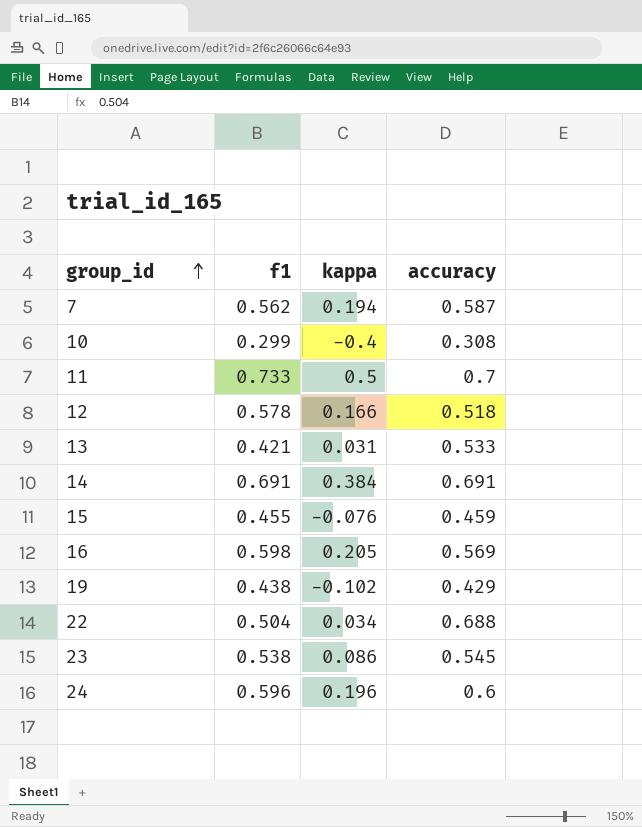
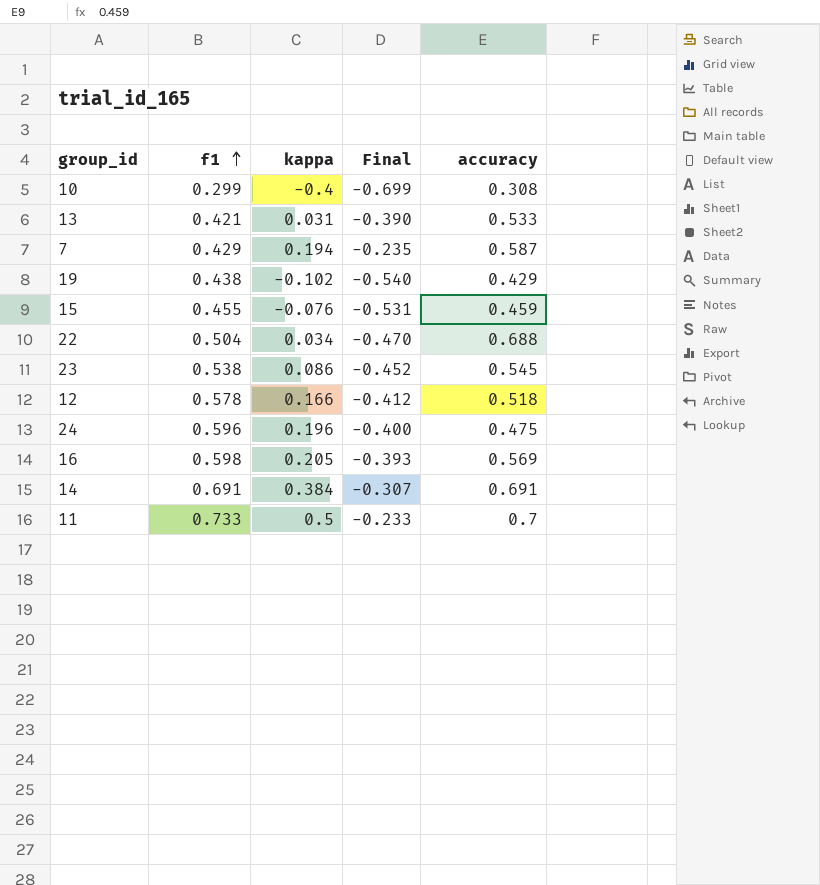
row order: group_id ascending -> f1 ascending
column Final | formula: none -> [kappa] - [f1]
7 | f1: 0.562 -> 0.429
24 | accuracy: 0.6 -> 0.475

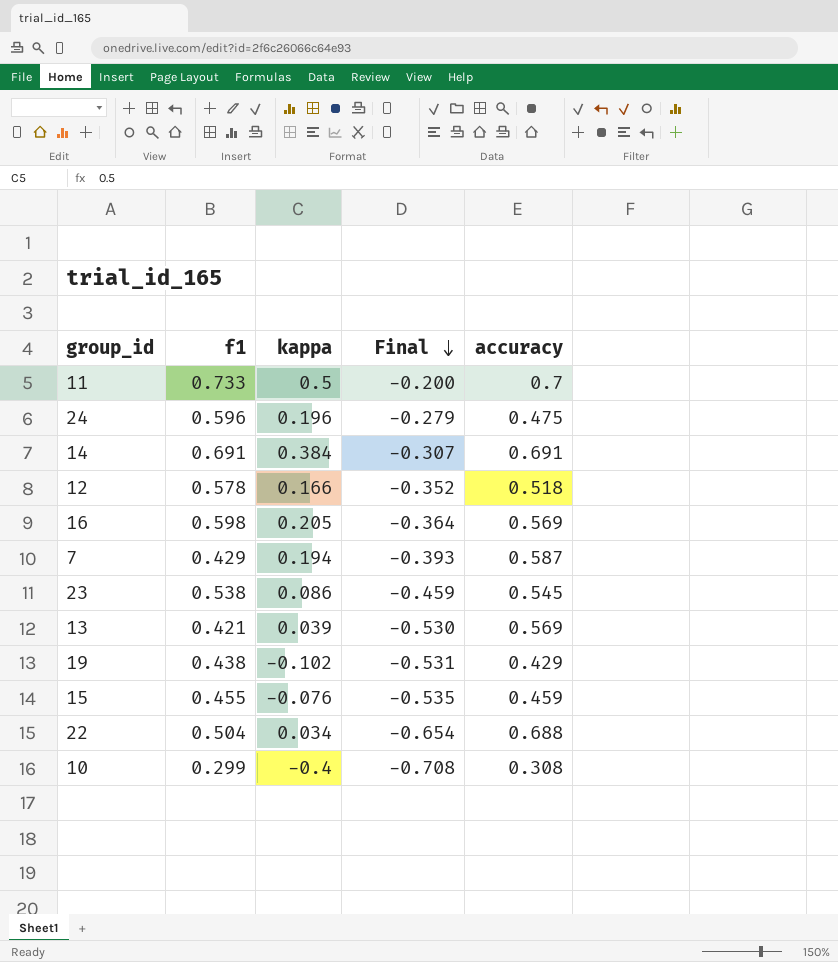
row order: f1 ascending -> Final descending
column Final | formula: [kappa] - [f1] -> [kappa] - [accuracy]
13 | kappa: 0.031 -> 0.039
13 | accuracy: 0.533 -> 0.569

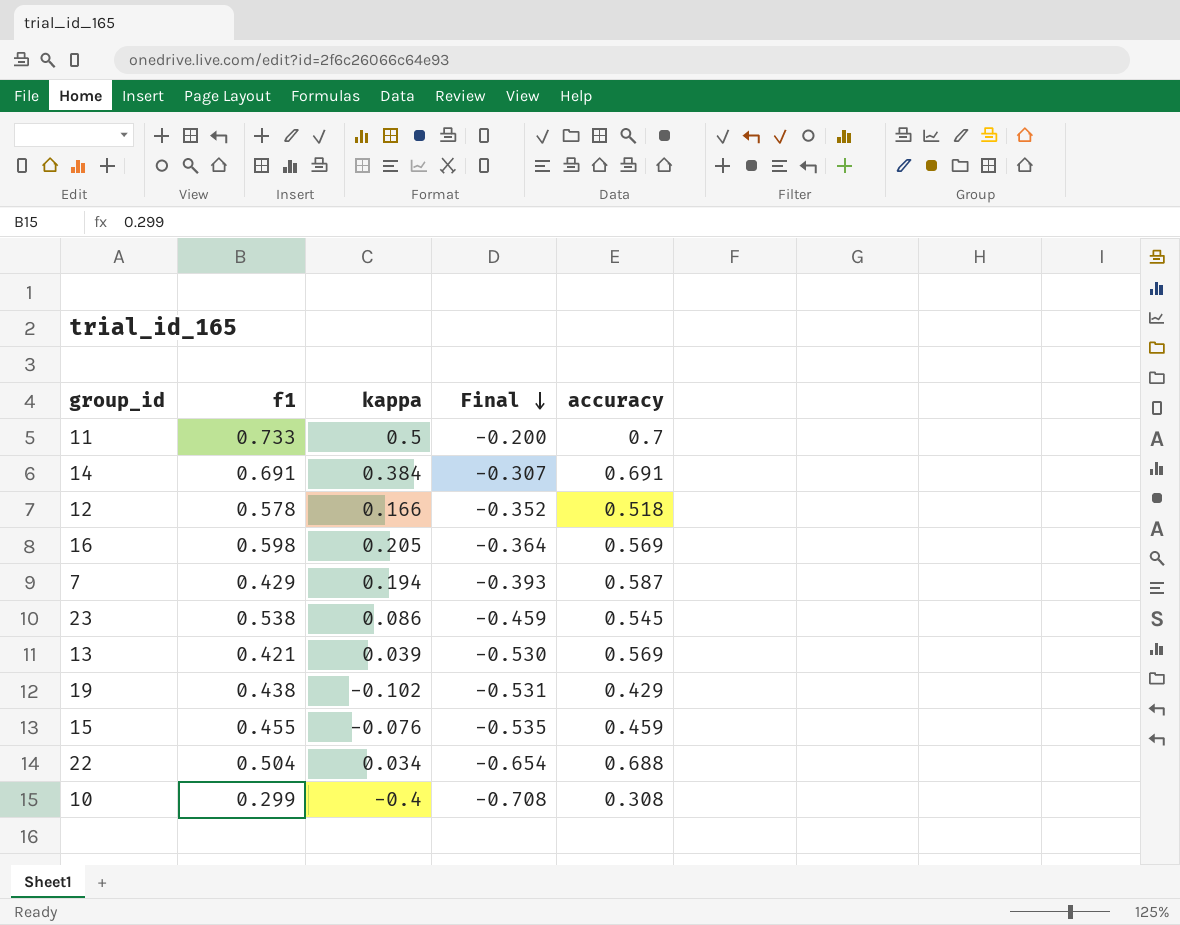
row 24: 0.596 | 0.196 | -0.279 | 0.475 -> none

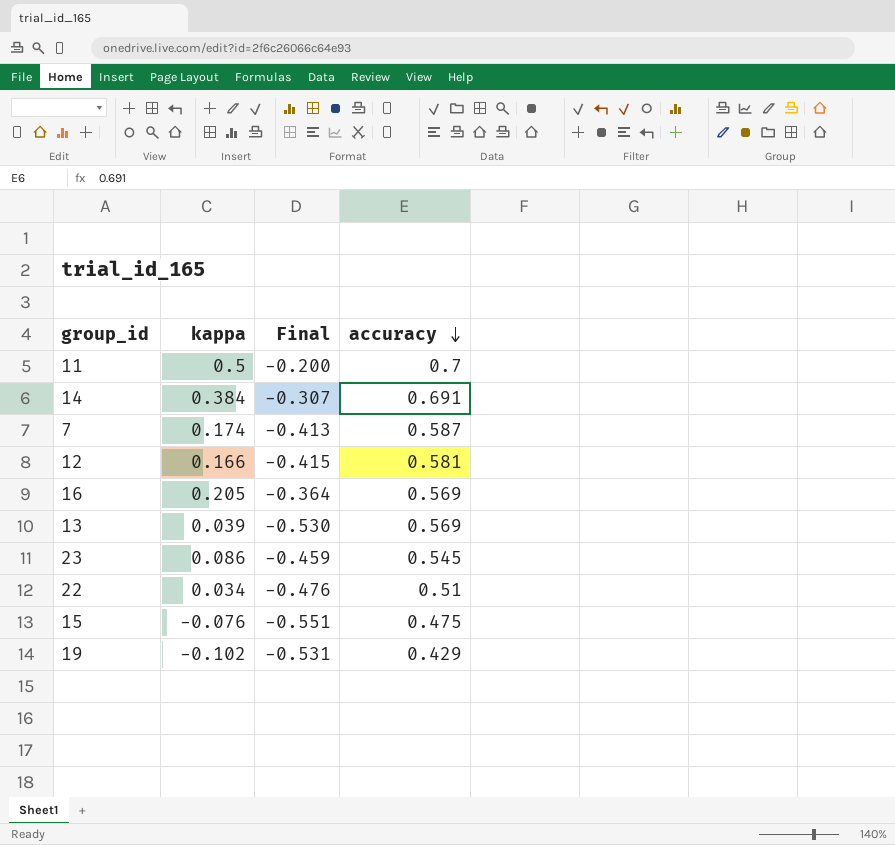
row order: Final descending -> accuracy descending
column f1 | position: 2 -> none
row 10: 0.299 | -0.4 | -0.708 | 0.308 -> none
7 | kappa: 0.194 -> 0.174
7 | Final: -0.393 -> -0.413
12 | Final: -0.352 -> -0.415
12 | accuracy: 0.518 -> 0.581
22 | Final: -0.654 -> -0.476
22 | accuracy: 0.688 -> 0.51
15 | Final: -0.535 -> -0.551
15 | accuracy: 0.459 -> 0.475

